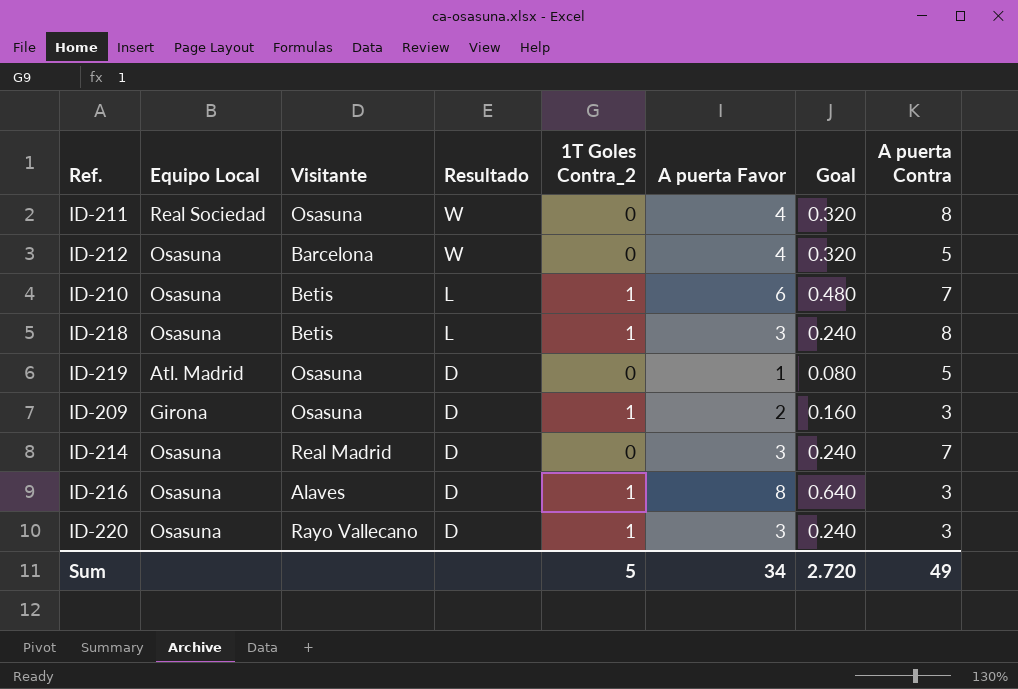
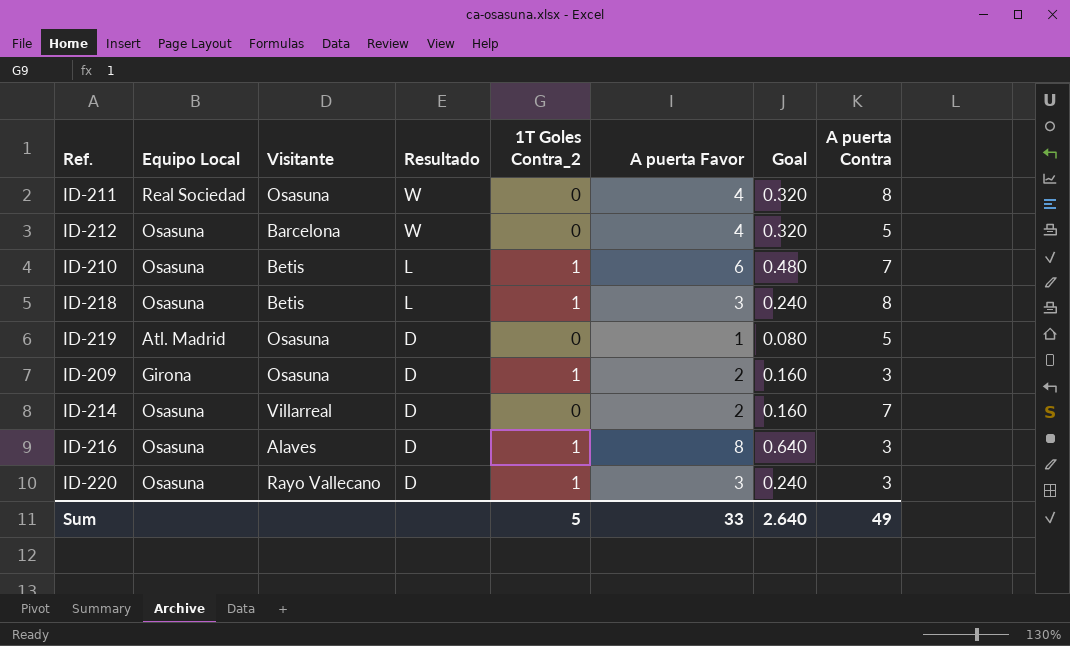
ID-214 | Visitante: Real Madrid -> Villarreal
ID-214 | A puerta Favor: 3 -> 2
ID-214 | Goal: 0.240 -> 0.160
Sum | A puerta Favor: 34 -> 33
Sum | Goal: 2.720 -> 2.640

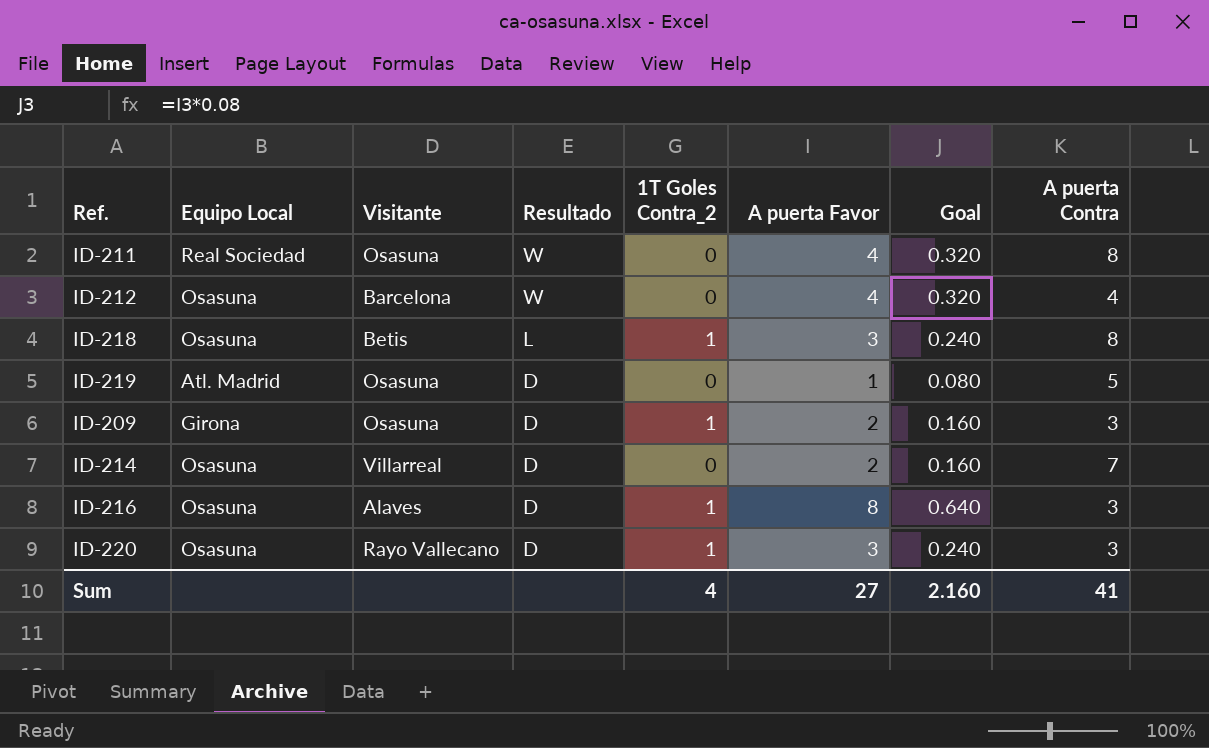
row ID-210: Osasuna | Betis | L | 1 | 6 | 0.480 | 7 -> none
ID-212 | A puerta Contra: 5 -> 4
Sum | 1T Goles Contra_2: 5 -> 4
Sum | A puerta Favor: 33 -> 27
Sum | Goal: 2.640 -> 2.160
Sum | A puerta Contra: 49 -> 41

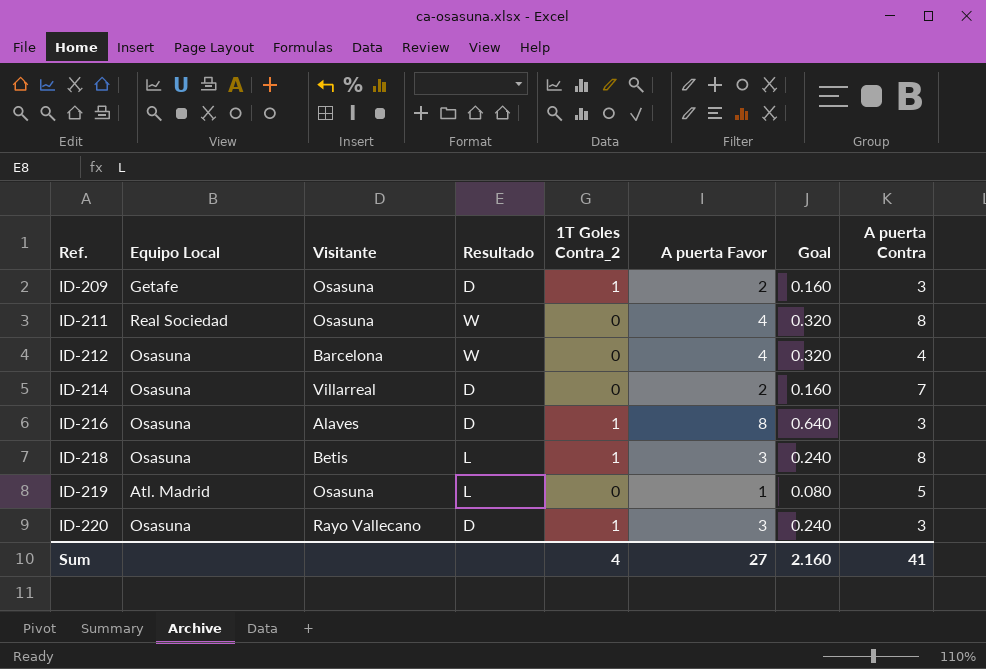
row order: Resultado descending -> Ref. ascending
ID-209 | Equipo Local: Girona -> Getafe
ID-219 | Resultado: D -> L

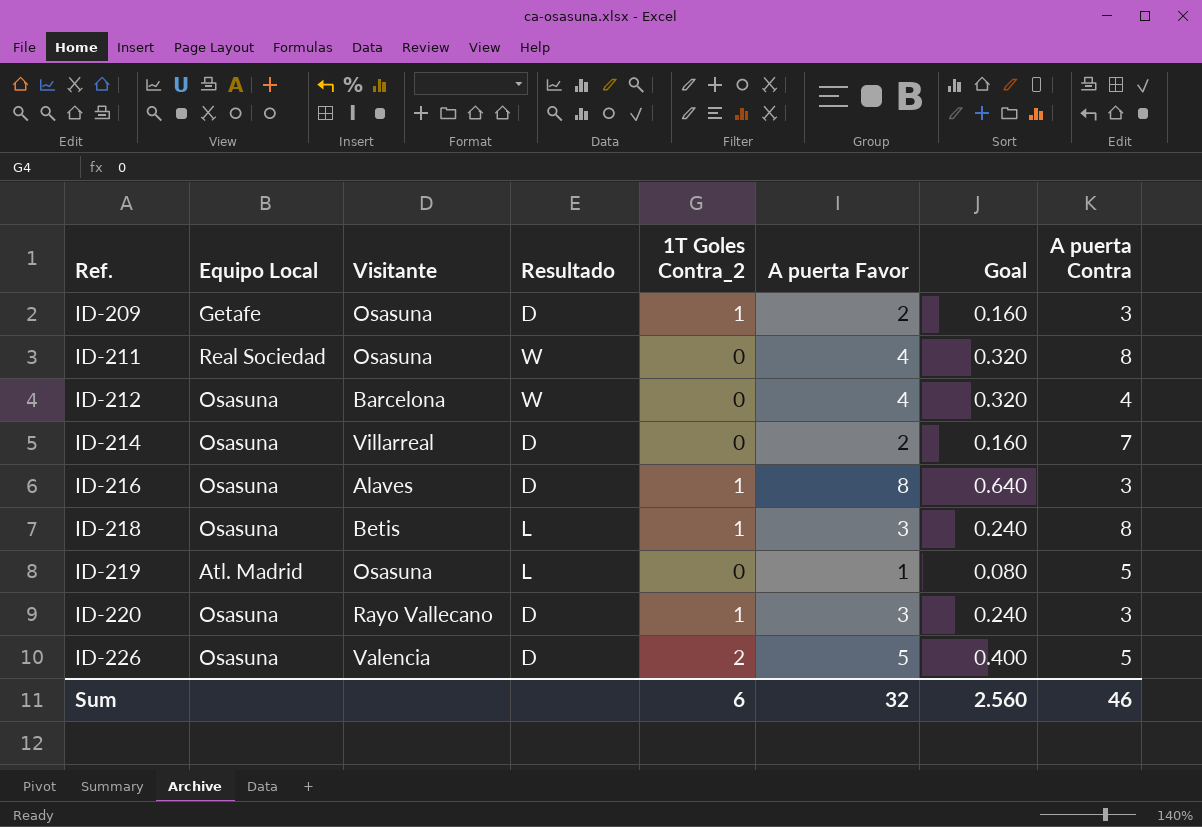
row ID-226: none -> Osasuna | Valencia | D | 2 | 5 | 0.400 | 5
Sum | 1T Goles Contra_2: 4 -> 6
Sum | A puerta Favor: 27 -> 32
Sum | Goal: 2.160 -> 2.560
Sum | A puerta Contra: 41 -> 46

